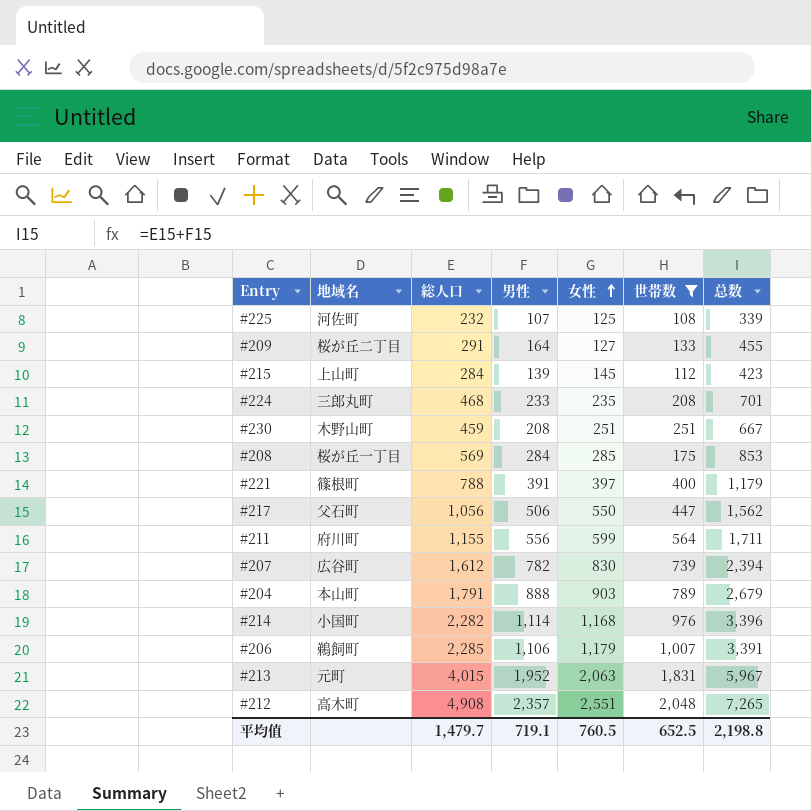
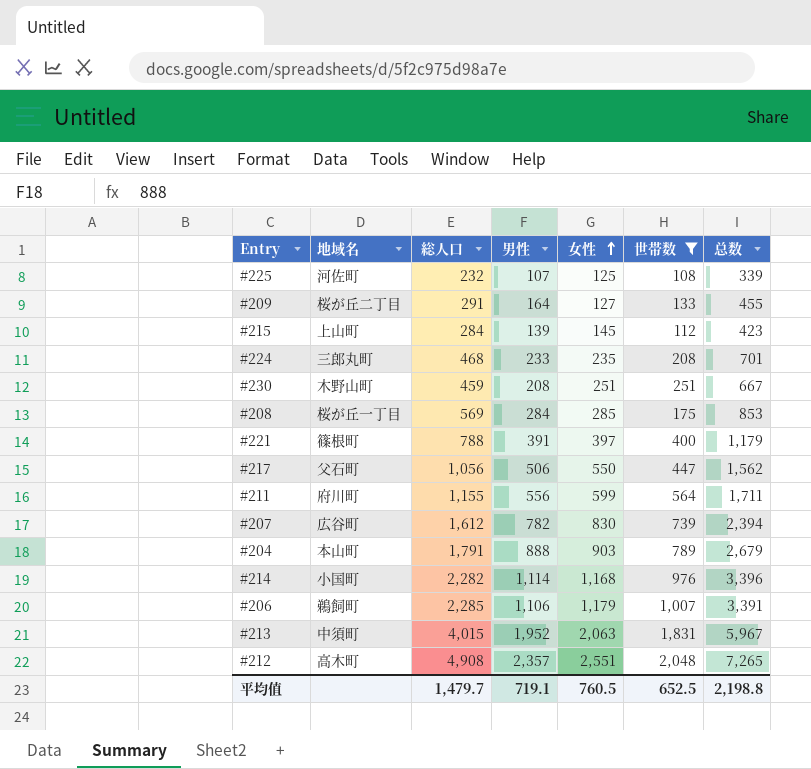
#213 | 地域名: 元町 -> 中須町

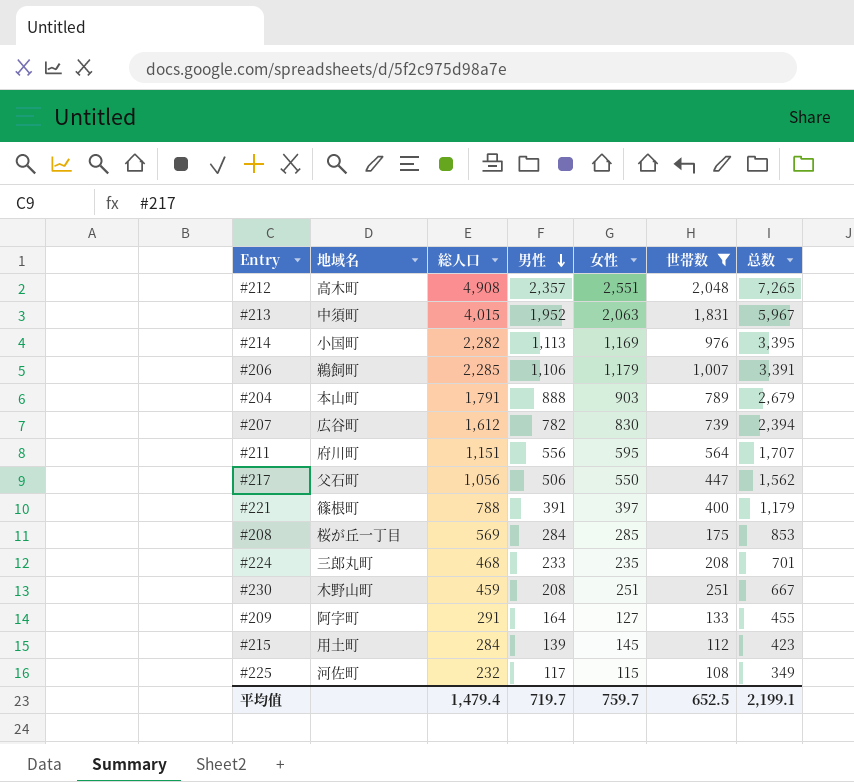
row order: 女性 ascending -> 男性 descending
#214 | 男性: 1,114 -> 1,113
#214 | 女性: 1,168 -> 1,169
#214 | 总数: 3,396 -> 3,395
#211 | 総人口: 1,155 -> 1,151
#211 | 女性: 599 -> 595
#211 | 总数: 1,711 -> 1,707
#209 | 地域名: 桜が丘二丁目 -> 阿字町
#215 | 地域名: 上山町 -> 用土町
#225 | 男性: 107 -> 117
#225 | 女性: 125 -> 115
#225 | 总数: 339 -> 349
平均值 | 総人口: 1,479.7 -> 1,479.4
平均值 | 男性: 719.1 -> 719.7
平均值 | 女性: 760.5 -> 759.7
平均值 | 总数: 2,198.8 -> 2,199.1

